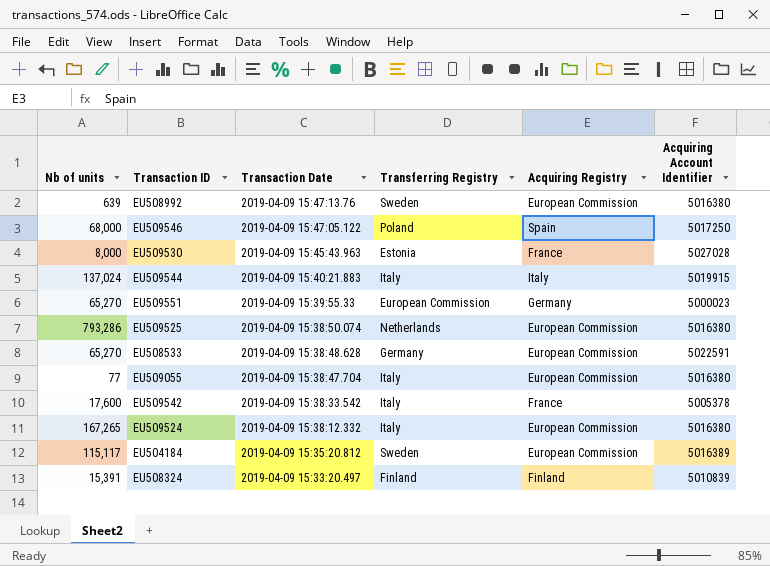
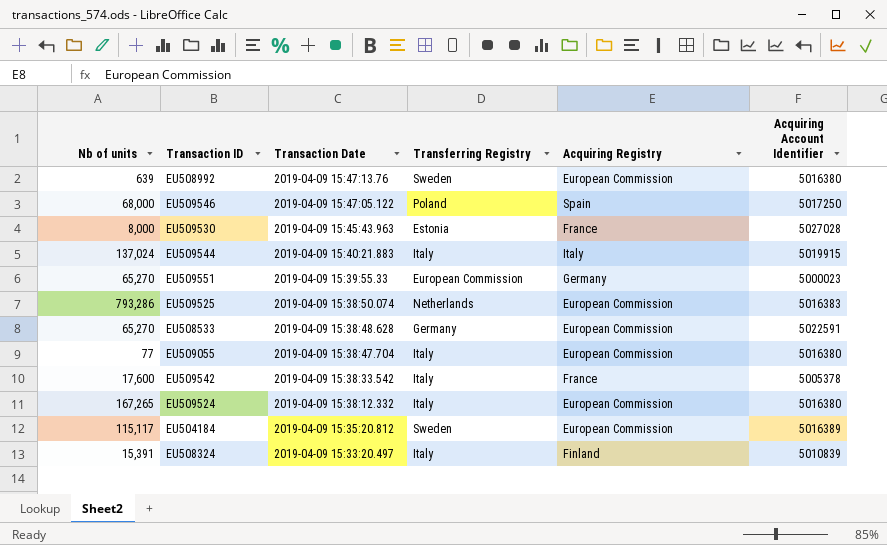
EU509525 | Acquiring Account Identifier: 5016380 -> 5016383
EU508324 | Transferring Registry: Finland -> Italy

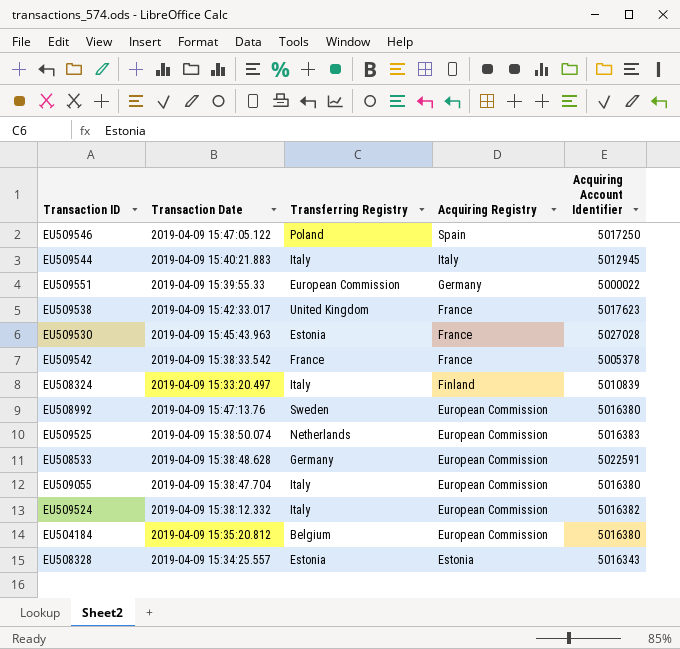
row order: Transaction Date descending -> Acquiring Registry descending
column Nb of units | position: 1 -> none
EU509544 | Acquiring Account Identifier: 5019915 -> 5012945
EU509551 | Acquiring Account Identifier: 5000023 -> 5000022
row EU509538: none -> 2019-04-09 15:42:33.017 | United Kingdom | France | 5017623
EU509542 | Transferring Registry: Italy -> France
EU509524 | Acquiring Account Identifier: 5016380 -> 5016382
EU504184 | Transferring Registry: Sweden -> Belgium
EU504184 | Acquiring Account Identifier: 5016389 -> 5016380
row EU508328: none -> 2019-04-09 15:34:25.557 | Estonia | Estonia | 5016343

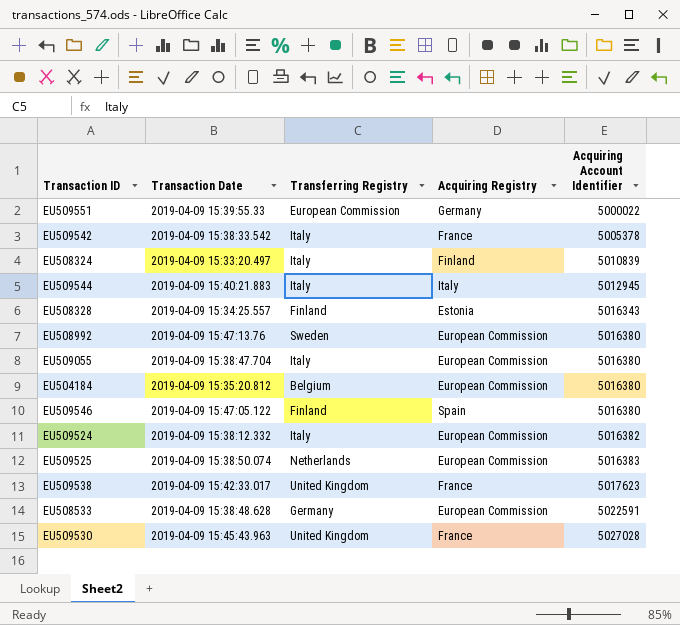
row order: Acquiring Registry descending -> Acquiring Account Identifier ascending
EU509542 | Transferring Registry: France -> Italy
EU508328 | Transferring Registry: Estonia -> Finland
EU509546 | Transferring Registry: Poland -> Finland
EU509546 | Acquiring Account Identifier: 5017250 -> 5016380
EU509530 | Transferring Registry: Estonia -> United Kingdom

